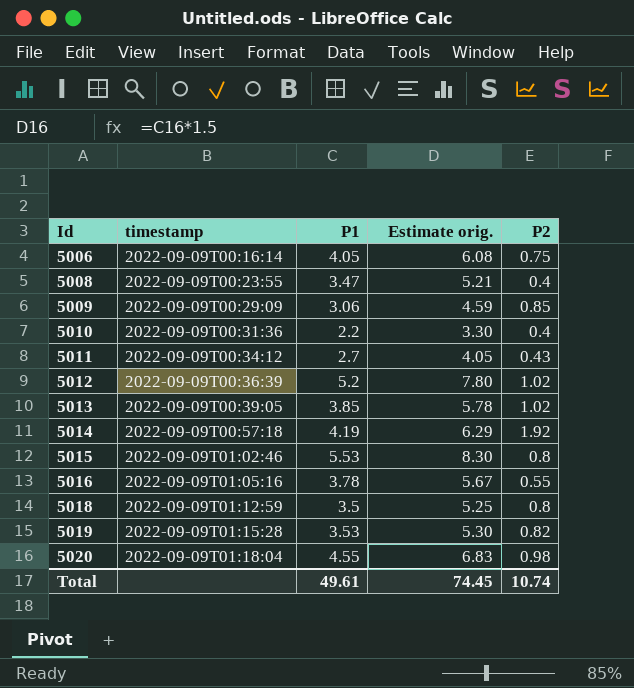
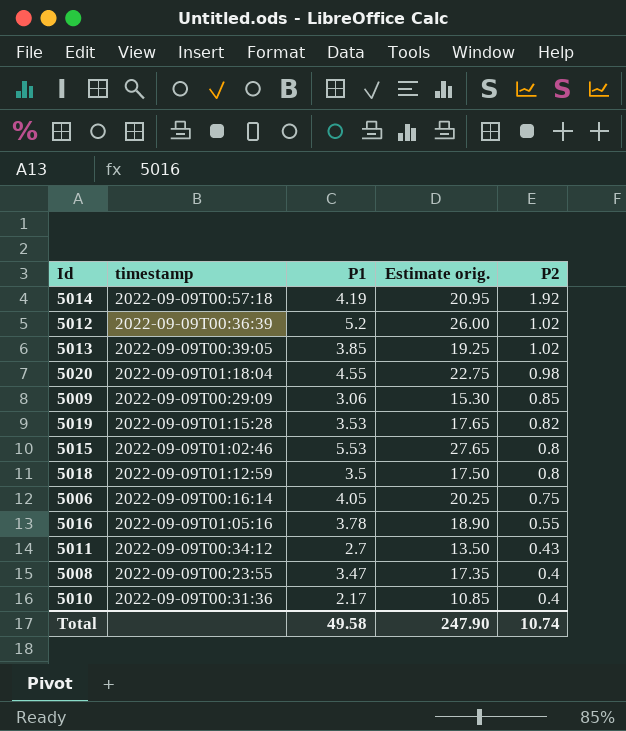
row order: Id ascending -> P2 descending
column Estimate orig. | formula: [P1] * 1.5 -> [P1] * 5
5010 | P1: 2.2 -> 2.17
Total | P1: 49.61 -> 49.58
Total | Estimate orig.: 74.45 -> 247.90

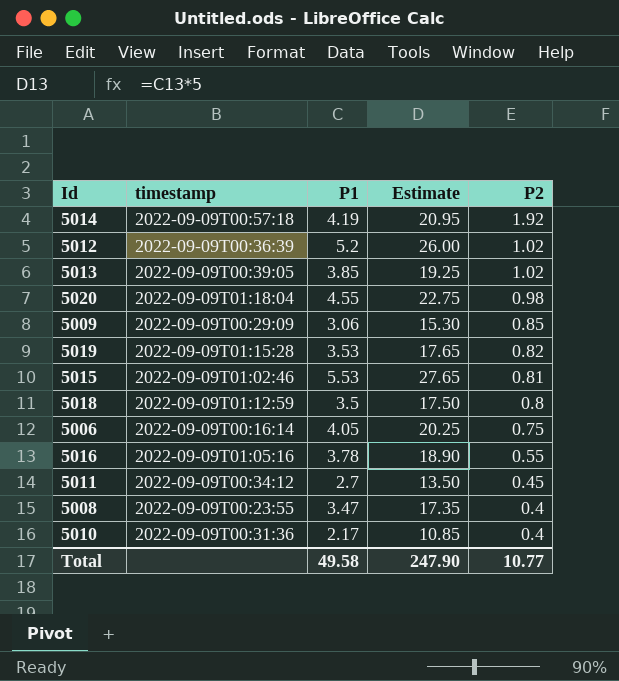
column name: Estimate orig. -> Estimate
5015 | P2: 0.8 -> 0.81
5011 | P2: 0.43 -> 0.45
Total | P2: 10.74 -> 10.77

